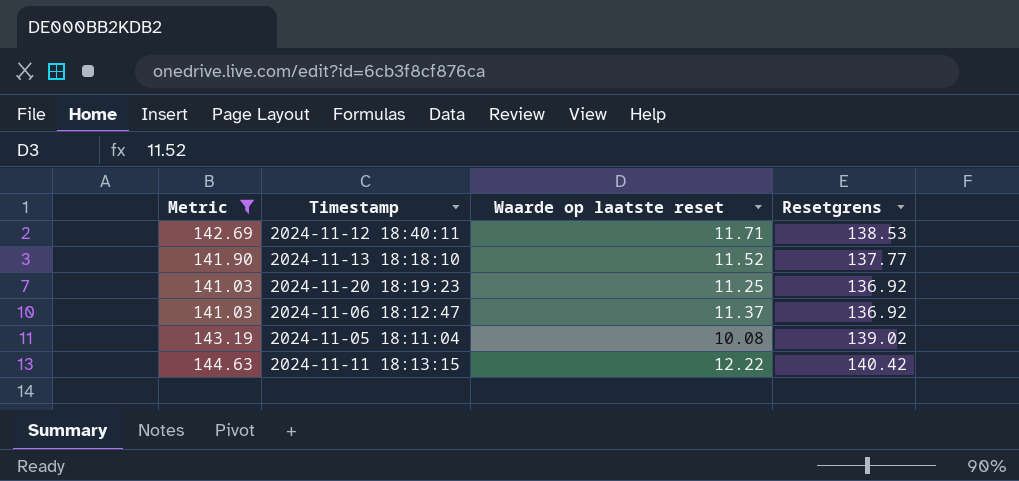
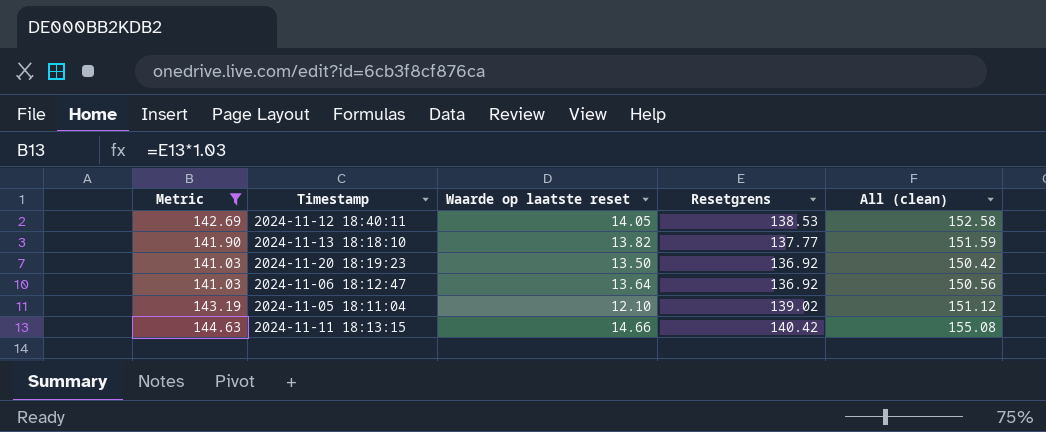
column All (clean) | formula: none -> [Waarde op laatste reset] + [Resetgrens]
2024-11-12 18:40:11 | Waarde op laatste reset: 11.71 -> 14.05
2024-11-13 18:18:10 | Waarde op laatste reset: 11.52 -> 13.82
2024-11-20 18:19:23 | Waarde op laatste reset: 11.25 -> 13.50
2024-11-06 18:12:47 | Waarde op laatste reset: 11.37 -> 13.64
2024-11-05 18:11:04 | Waarde op laatste reset: 10.08 -> 12.10
2024-11-11 18:13:15 | Waarde op laatste reset: 12.22 -> 14.66

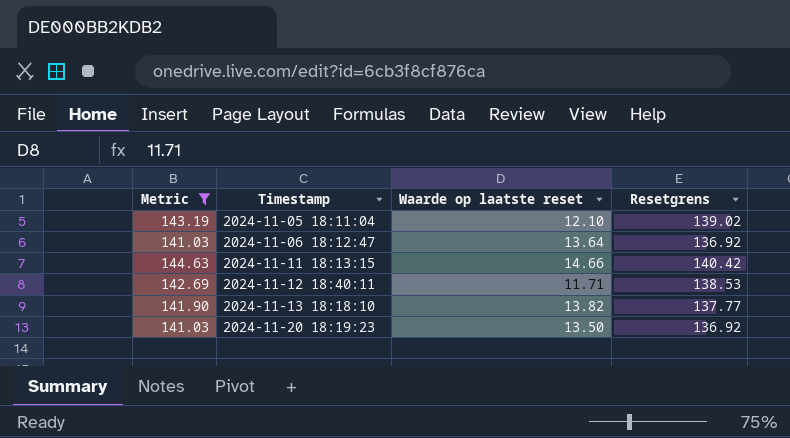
row order: none -> Timestamp ascending
column All (clean) | formula: [Waarde op laatste reset] + [Resetgrens] -> none
2024-11-12 18:40:11 | Waarde op laatste reset: 14.05 -> 11.71

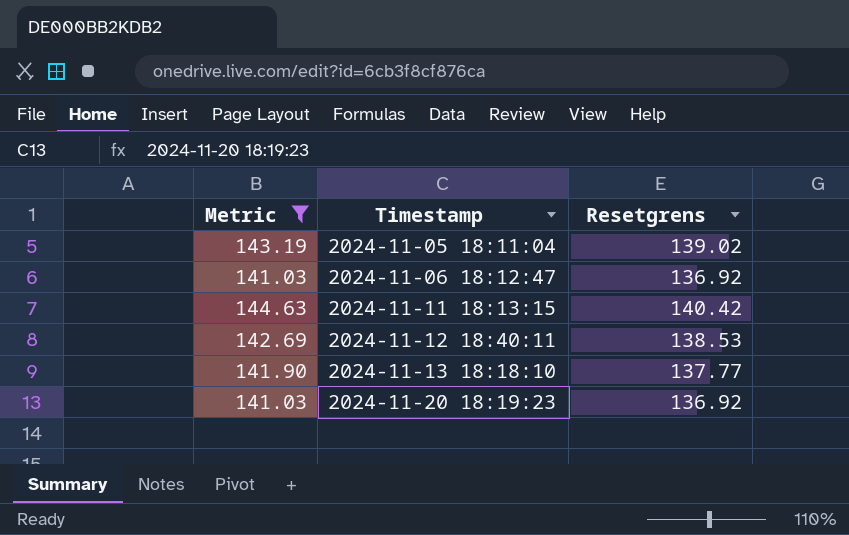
column Waarde op laatste reset | position: 3 -> none

